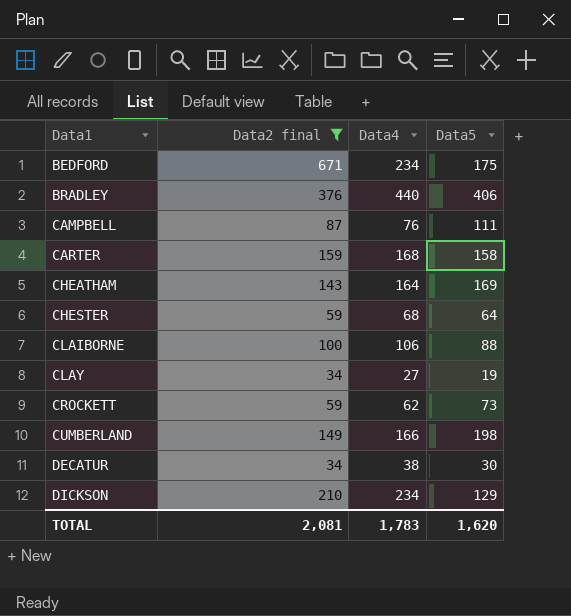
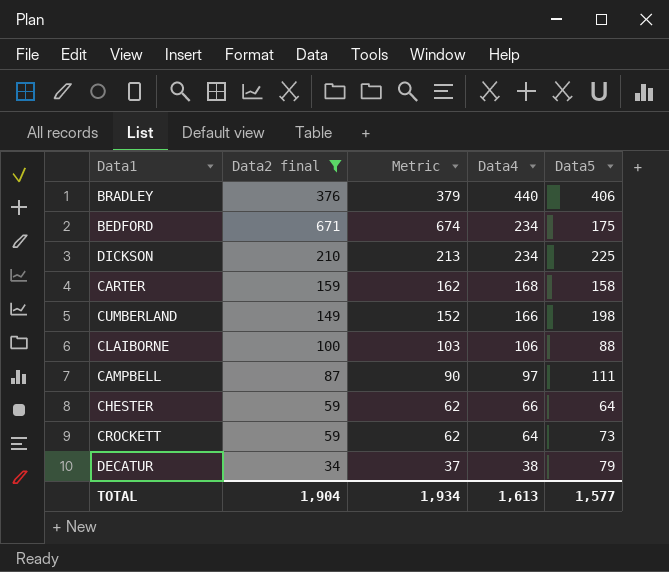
row order: Data1 ascending -> Data4 descending
column Metric | formula: none -> [Data2 final] + 3
row CHEATHAM: 143 | 164 | 169 -> none
row CLAY: 34 | 27 | 19 -> none
DICKSON | Data5: 129 -> 225
CAMPBELL | Data4: 76 -> 97
CHESTER | Data4: 68 -> 66
CROCKETT | Data4: 62 -> 64
DECATUR | Data5: 30 -> 79
TOTAL | Data2 final: 2,081 -> 1,904
TOTAL | Data4: 1,783 -> 1,613
TOTAL | Data5: 1,620 -> 1,577

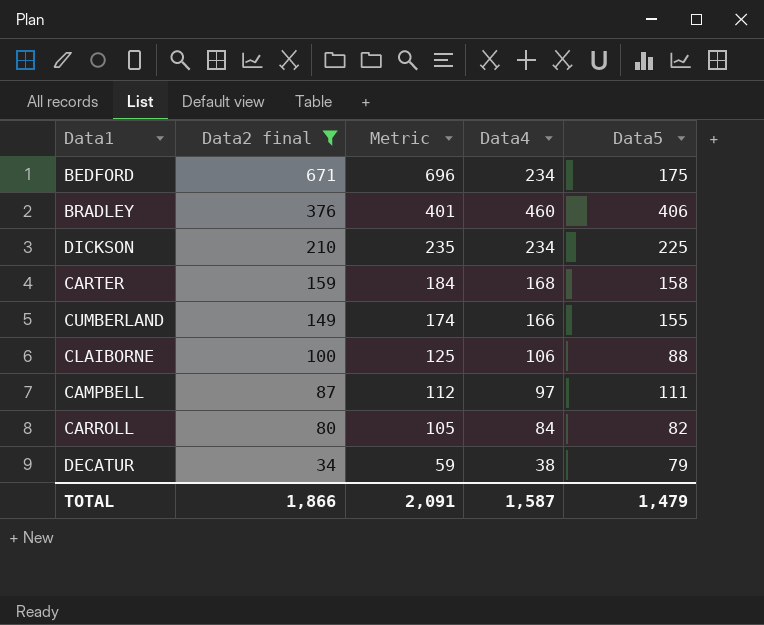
row order: Data4 descending -> Data2 final descending
column Metric | formula: [Data2 final] + 3 -> [Data2 final] + 25
row CHESTER: 59 | 62 | 66 | 64 -> none
row CROCKETT: 59 | 62 | 64 | 73 -> none
BRADLEY | Data4: 440 -> 460
CUMBERLAND | Data5: 198 -> 155
row CARROLL: none -> 80 | 105 | 84 | 82
TOTAL | Data2 final: 1,904 -> 1,866
TOTAL | Metric: 1,934 -> 2,091
TOTAL | Data4: 1,613 -> 1,587
TOTAL | Data5: 1,577 -> 1,479

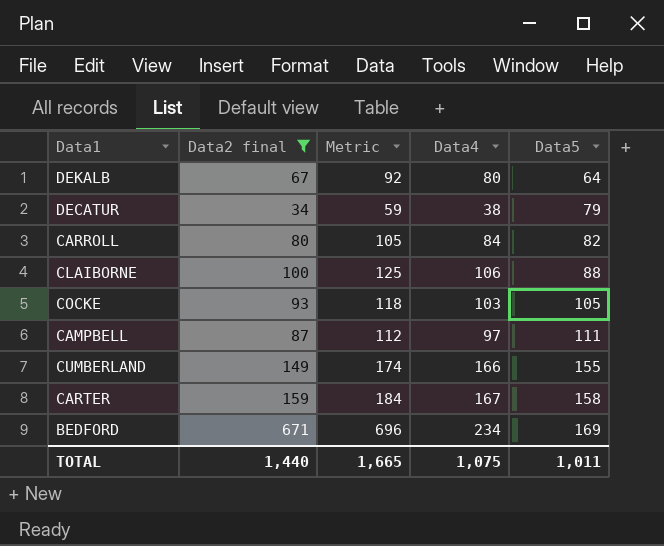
row order: Data2 final descending -> Data5 ascending
row BRADLEY: 376 | 401 | 460 | 406 -> none
row DICKSON: 210 | 235 | 234 | 225 -> none
row DEKALB: none -> 67 | 92 | 80 | 64
row COCKE: none -> 93 | 118 | 103 | 105
CARTER | Data4: 168 -> 167
BEDFORD | Data5: 175 -> 169
TOTAL | Data2 final: 1,866 -> 1,440
TOTAL | Metric: 2,091 -> 1,665
TOTAL | Data4: 1,587 -> 1,075
TOTAL | Data5: 1,479 -> 1,011

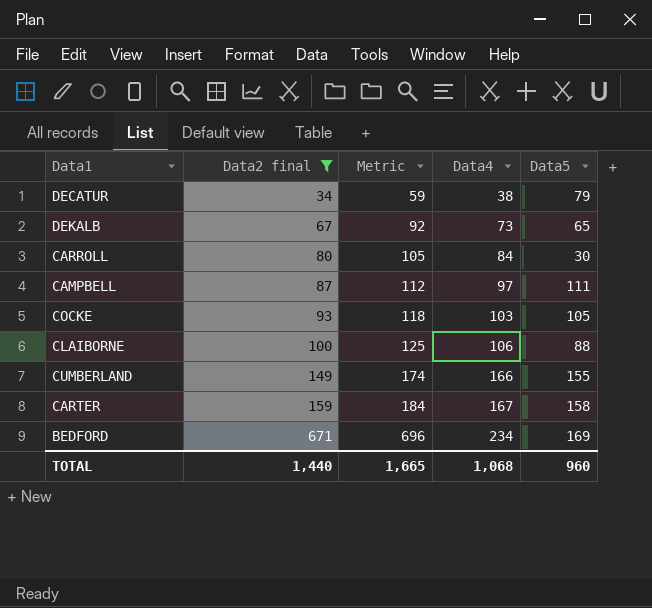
row order: Data5 ascending -> Data2 final ascending
DEKALB | Data4: 80 -> 73
DEKALB | Data5: 64 -> 65
CARROLL | Data5: 82 -> 30
TOTAL | Data4: 1,075 -> 1,068
TOTAL | Data5: 1,011 -> 960

